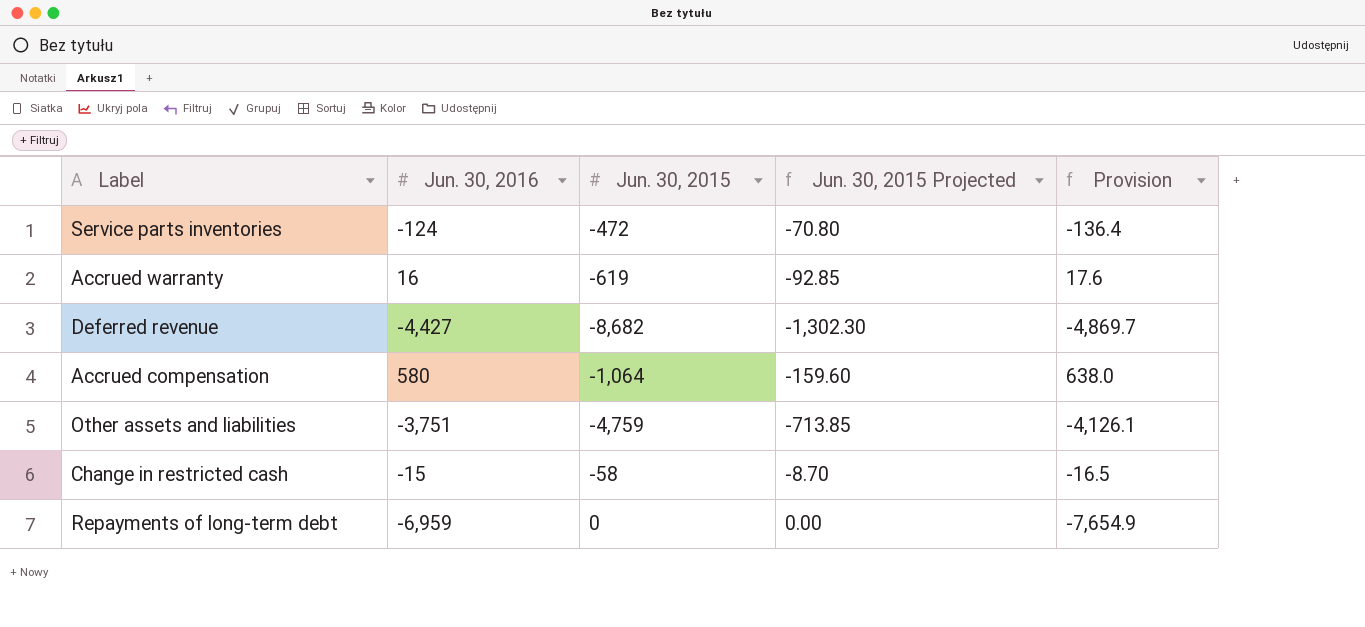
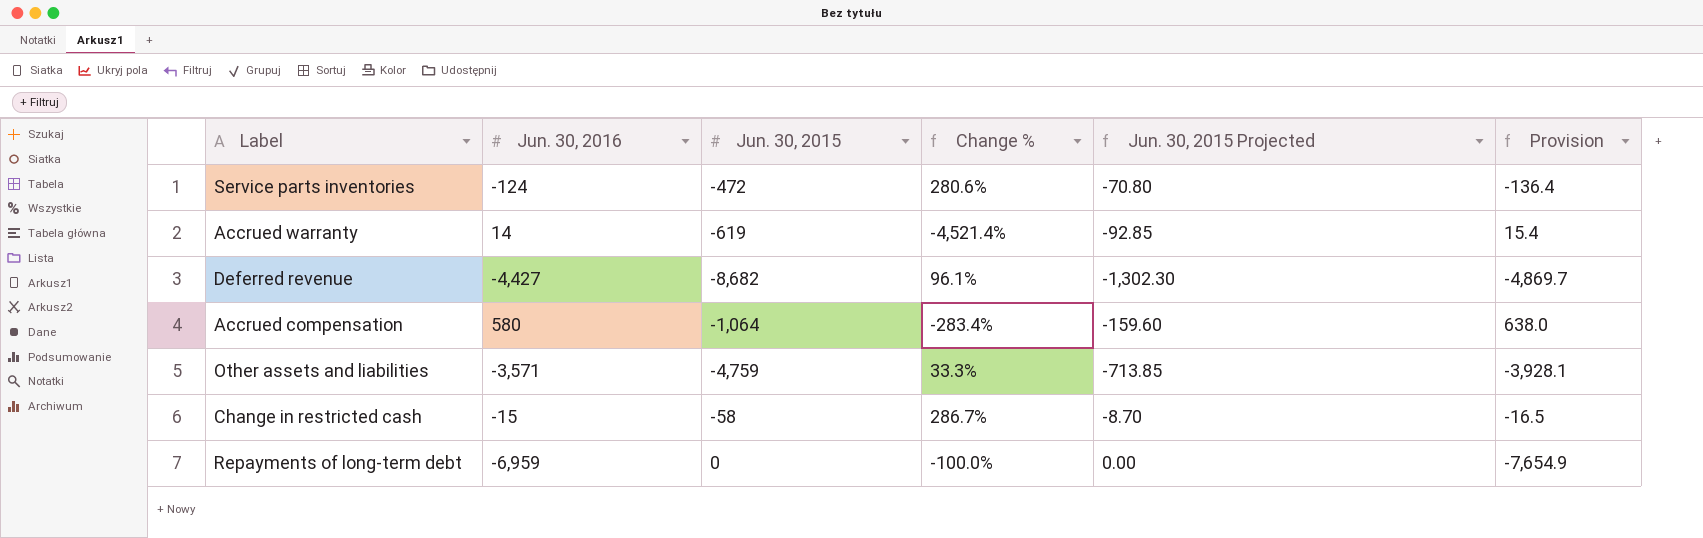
column Change % | formula: none -> ([Jun. 30, 2015] - [Jun. 30, 2016]) / [Jun. 30, 2016]
Accrued warranty | Jun. 30, 2016: 16 -> 14
Accrued warranty | Provision: 17.6 -> 15.4
Other assets and liabilities | Jun. 30, 2016: -3,751 -> -3,571
Other assets and liabilities | Provision: -4,126.1 -> -3,928.1

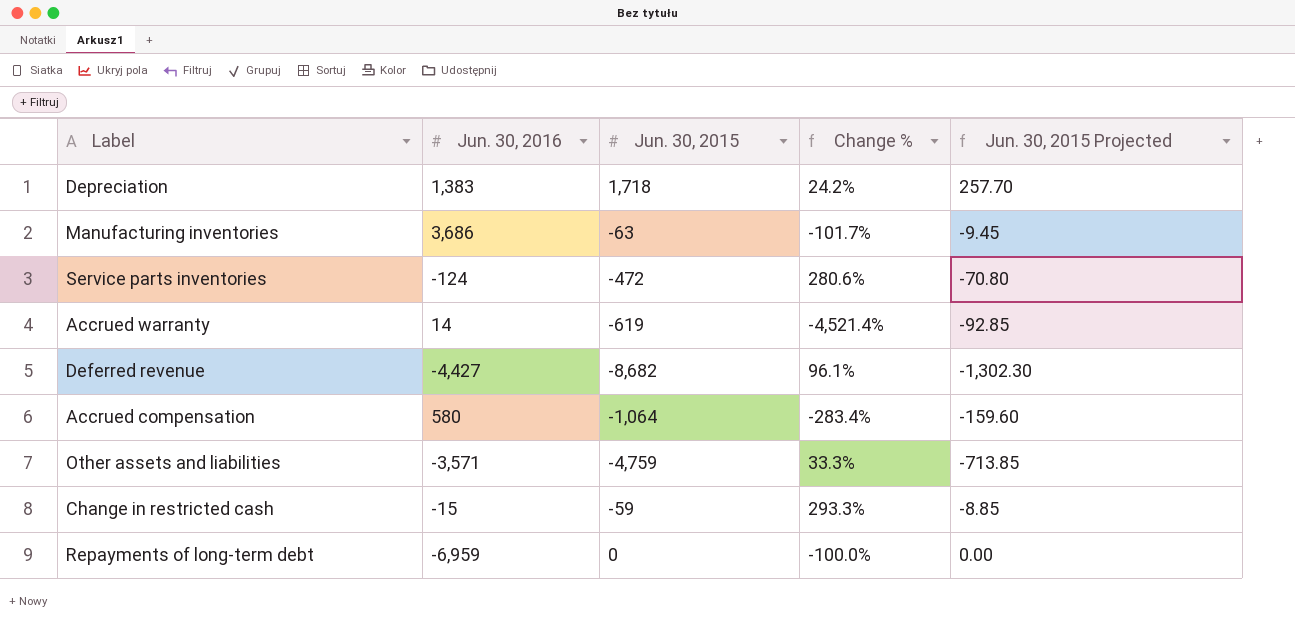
column Provision | formula: [Jun. 30, 2016] * 1.1 -> none
row Depreciation: none -> 1,383 | 1,718 | 24.2% | 257.70
row Manufacturing inventories: none -> 3,686 | -63 | -101.7% | -9.45
Change in restricted cash | Jun. 30, 2015: -58 -> -59
Change in restricted cash | Change %: 286.7% -> 293.3%
Change in restricted cash | Jun. 30, 2015 Projected: -8.70 -> -8.85

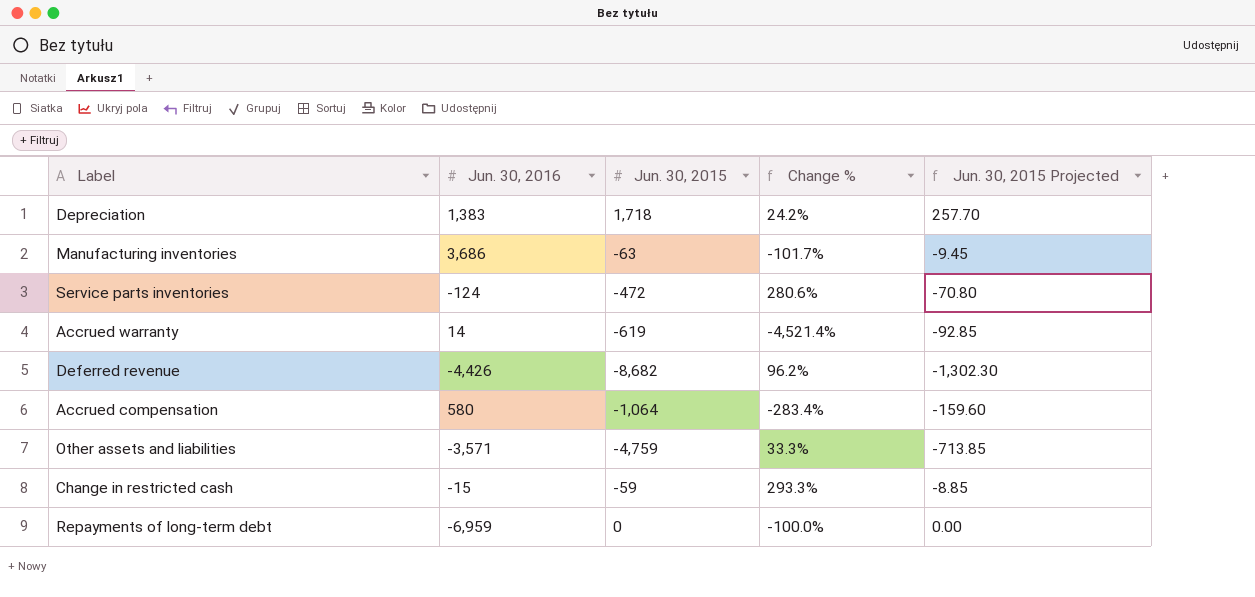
Deferred revenue | Jun. 30, 2016: -4,427 -> -4,426
Deferred revenue | Change %: 96.1% -> 96.2%

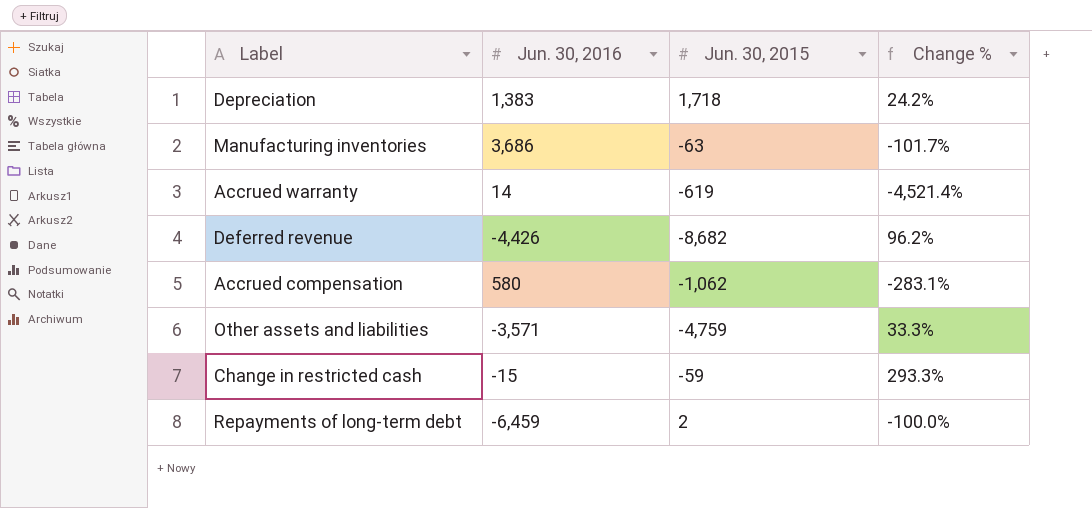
column Jun. 30, 2015 Projected | formula: [Jun. 30, 2015] * 0.15 -> none
row Service parts inventories: -124 | -472 | 280.6% | -70.80 -> none
Accrued compensation | Jun. 30, 2015: -1,064 -> -1,062
Accrued compensation | Change %: -283.4% -> -283.1%
Repayments of long-term debt | Jun. 30, 2016: -6,959 -> -6,459
Repayments of long-term debt | Jun. 30, 2015: 0 -> 2

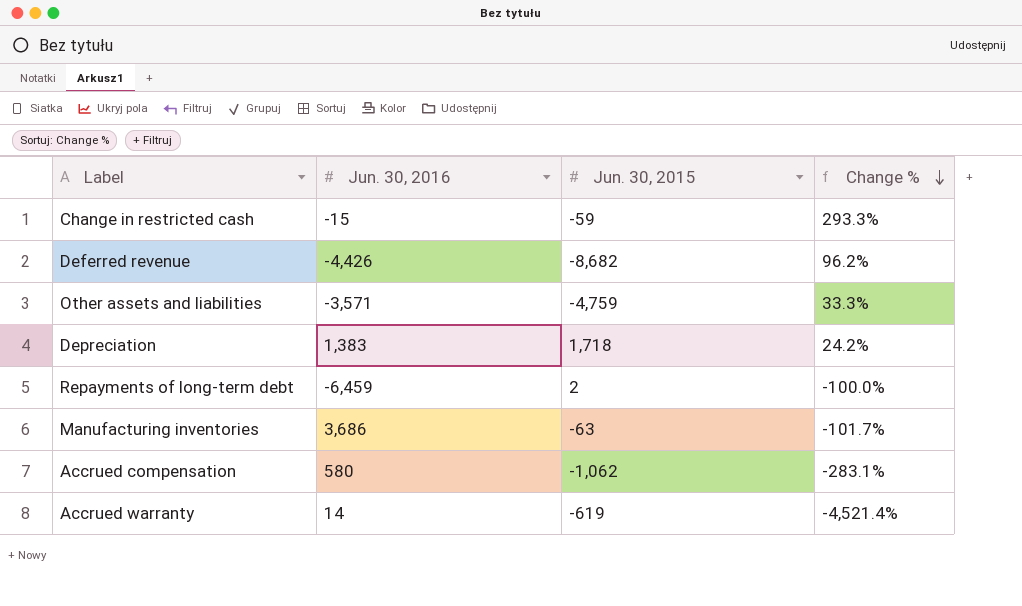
row order: none -> Change % descending

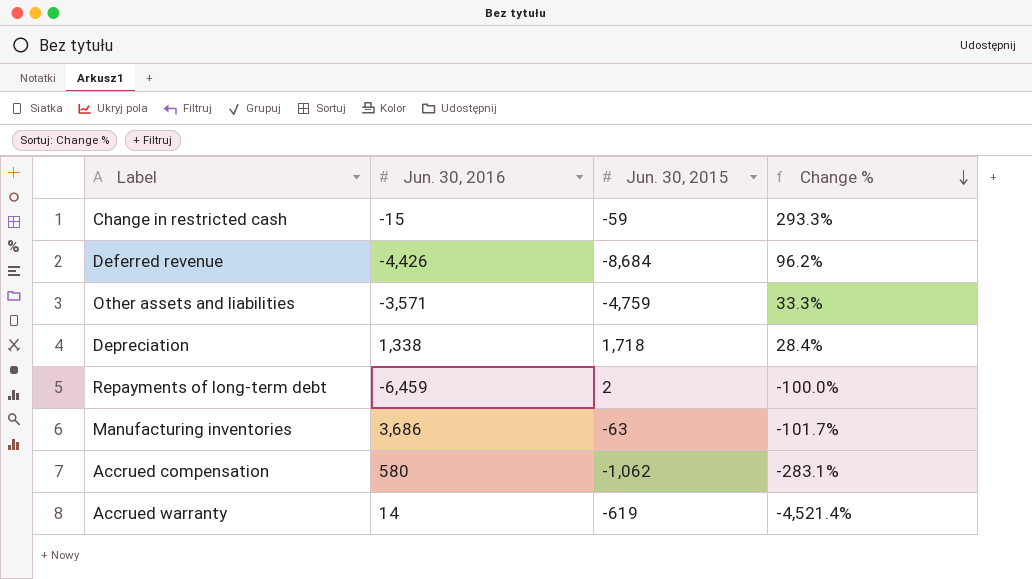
Deferred revenue | Jun. 30, 2015: -8,682 -> -8,684
Depreciation | Jun. 30, 2016: 1,383 -> 1,338
Depreciation | Change %: 24.2% -> 28.4%

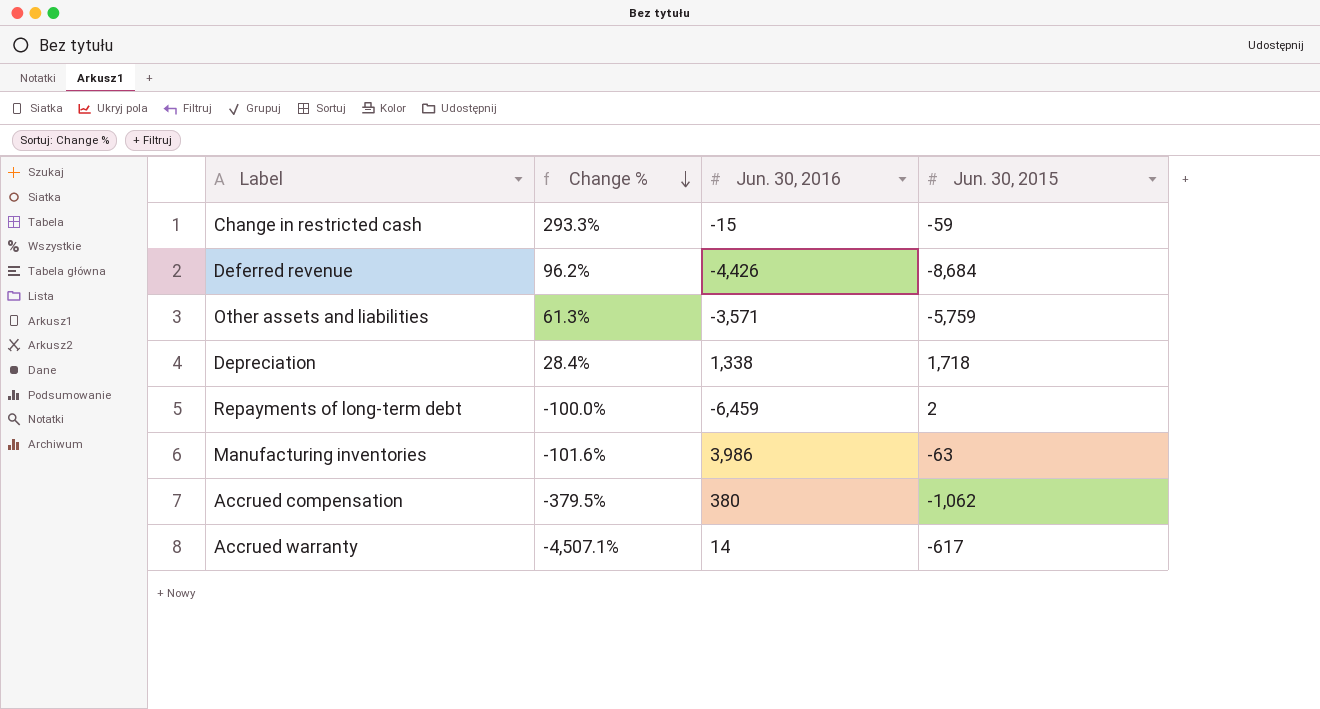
column Change % | position: 4 -> 2
Other assets and liabilities | Change %: 33.3% -> 61.3%
Other assets and liabilities | Jun. 30, 2015: -4,759 -> -5,759
Manufacturing inventories | Change %: -101.7% -> -101.6%
Manufacturing inventories | Jun. 30, 2016: 3,686 -> 3,986
Accrued compensation | Change %: -283.1% -> -379.5%
Accrued compensation | Jun. 30, 2016: 580 -> 380
Accrued warranty | Change %: -4,521.4% -> -4,507.1%
Accrued warranty | Jun. 30, 2015: -619 -> -617

